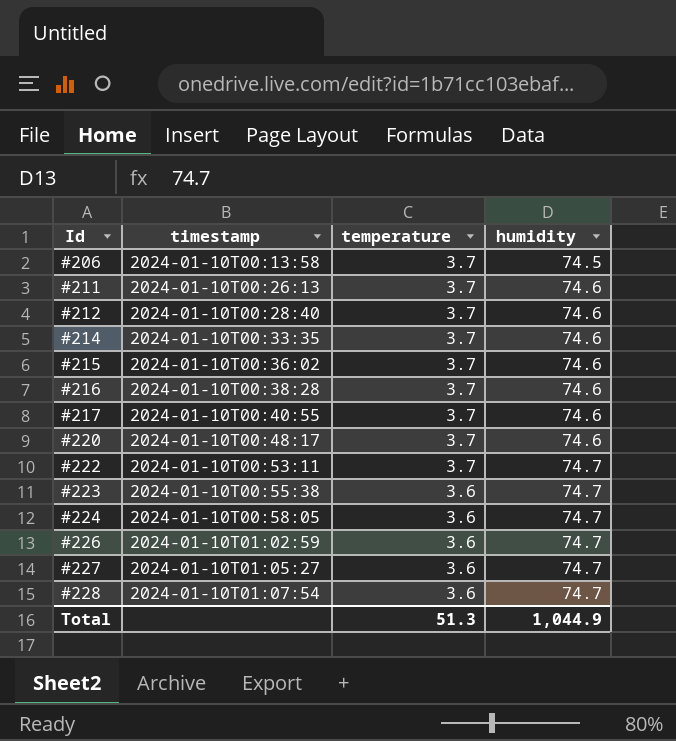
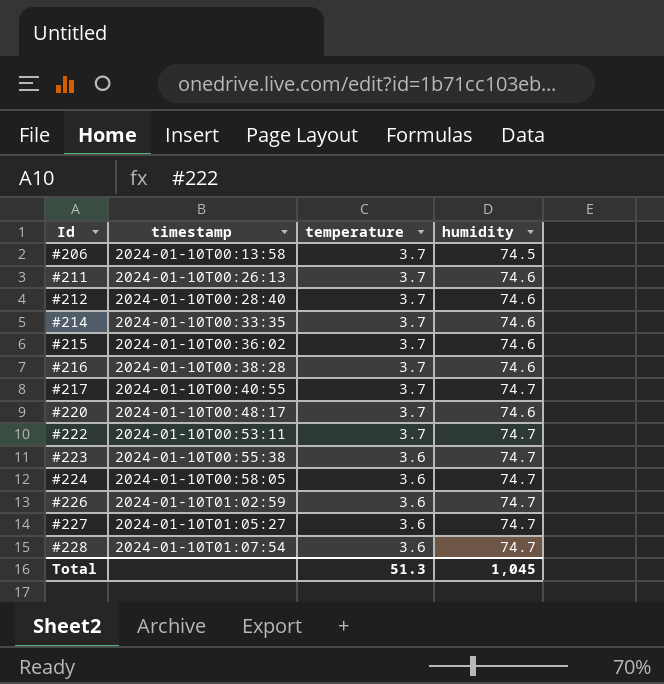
#217 | humidity: 74.6 -> 74.7
Total | humidity: 1,044.9 -> 1,045

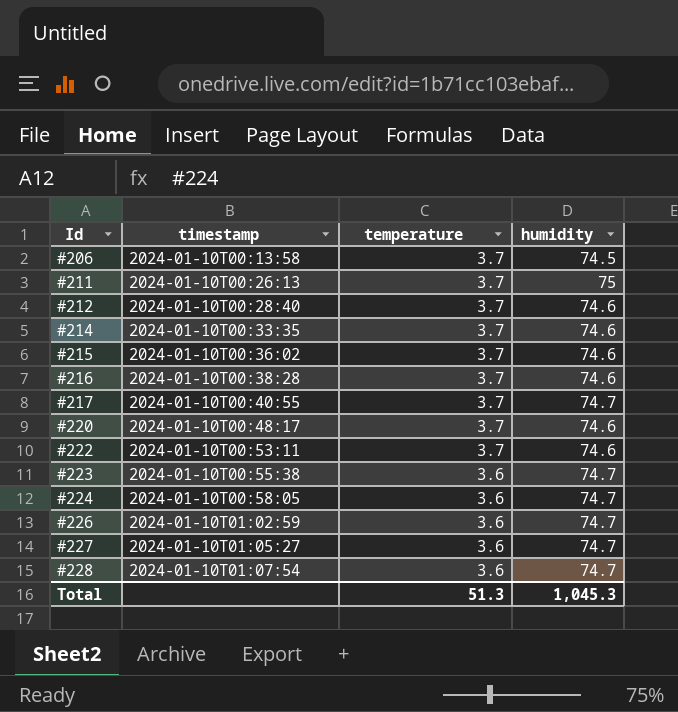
#211 | humidity: 74.6 -> 75
#222 | humidity: 74.7 -> 74.6
Total | humidity: 1,045 -> 1,045.3

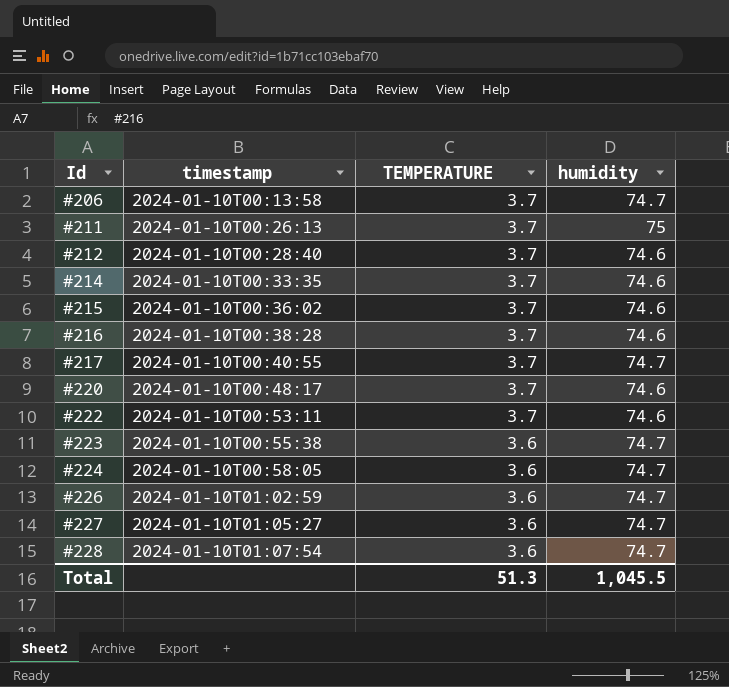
column name: temperature -> TEMPERATURE
#206 | humidity: 74.5 -> 74.7
Total | humidity: 1,045.3 -> 1,045.5

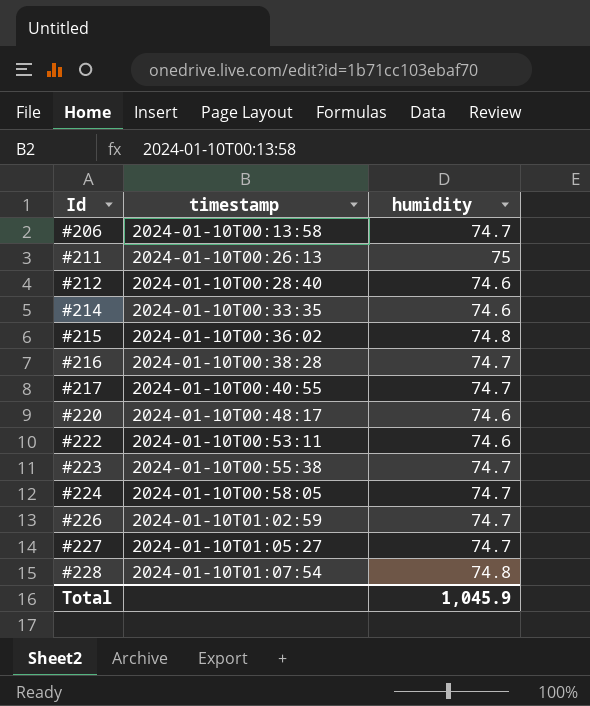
column TEMPERATURE | position: 3 -> none
#215 | humidity: 74.6 -> 74.8
#216 | humidity: 74.6 -> 74.7
#228 | humidity: 74.7 -> 74.8
Total | humidity: 1,045.5 -> 1,045.9

